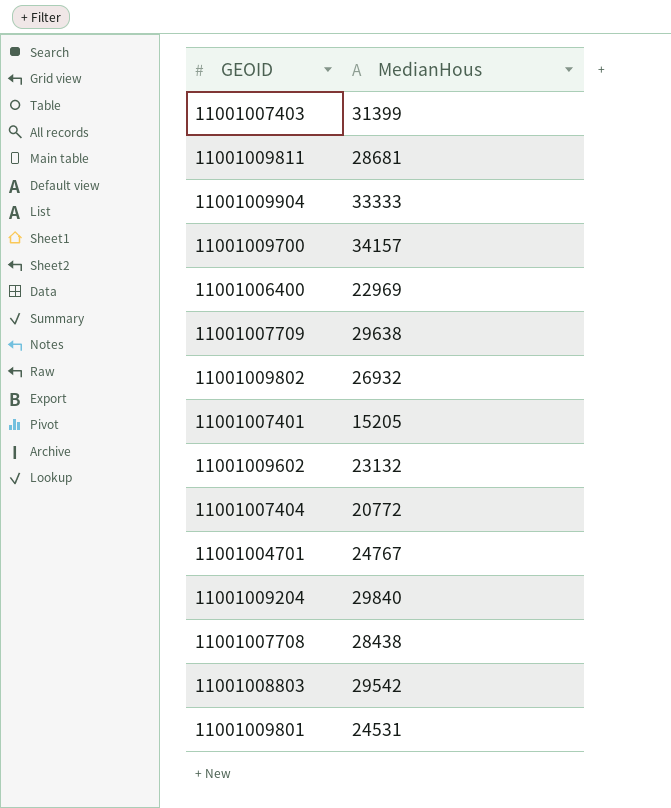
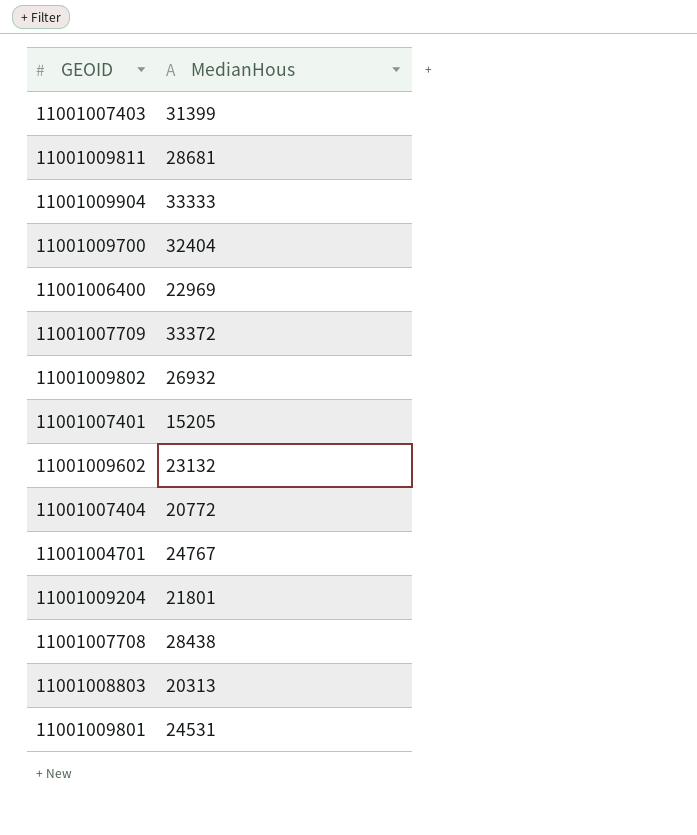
11001009700 | MedianHous: 34157 -> 32404
11001007709 | MedianHous: 29638 -> 33372
11001009204 | MedianHous: 29840 -> 21801
11001008803 | MedianHous: 29542 -> 20313

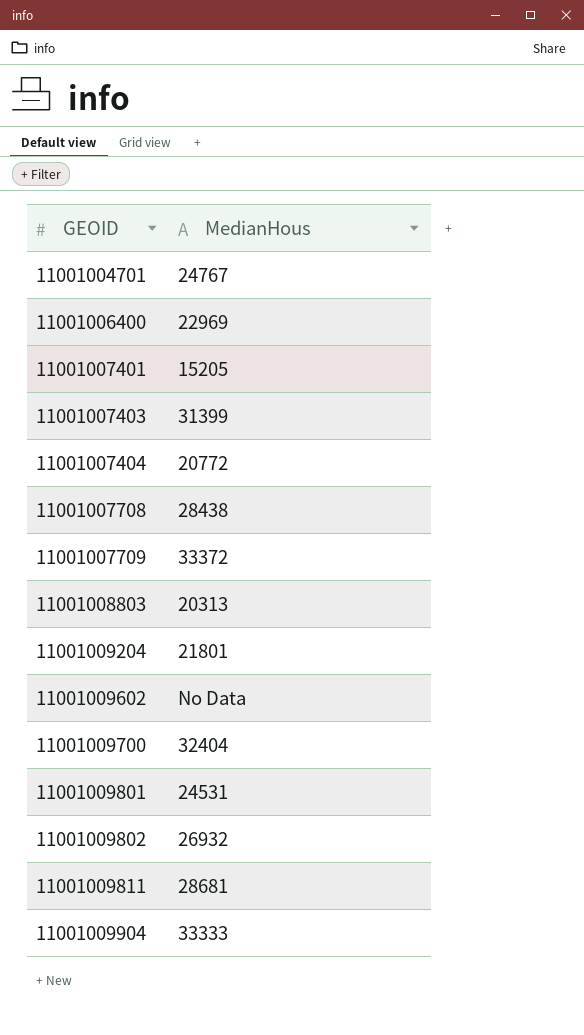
row order: none -> GEOID ascending
11001009602 | MedianHous: 23132 -> No Data

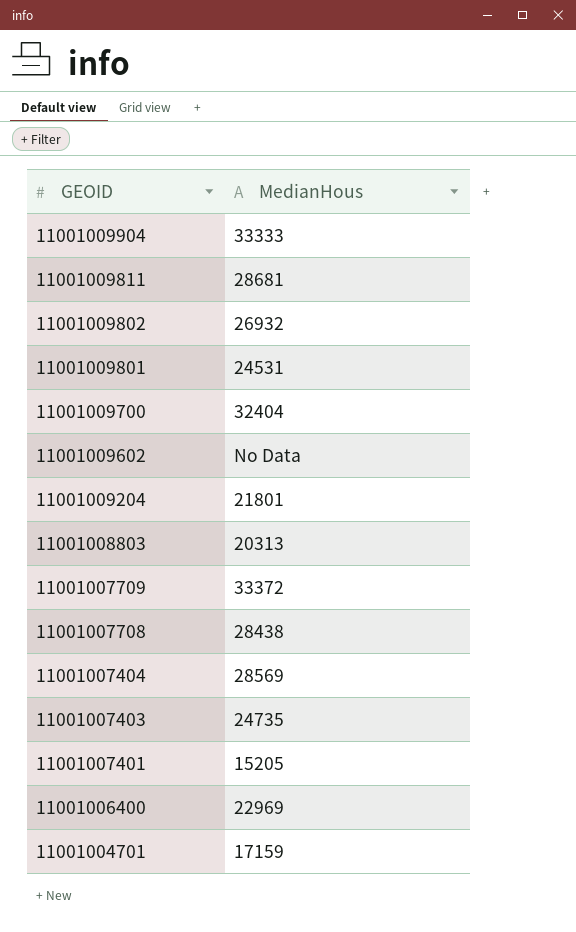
row order: GEOID ascending -> GEOID descending
11001007404 | MedianHous: 20772 -> 28569
11001007403 | MedianHous: 31399 -> 24735
11001004701 | MedianHous: 24767 -> 17159

